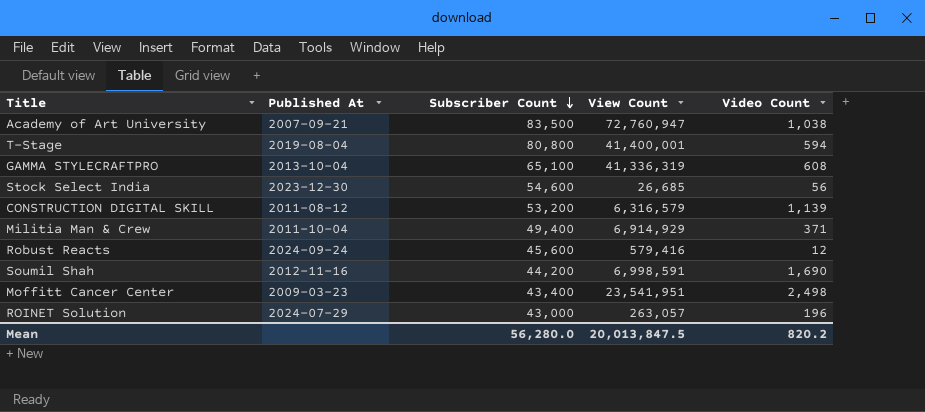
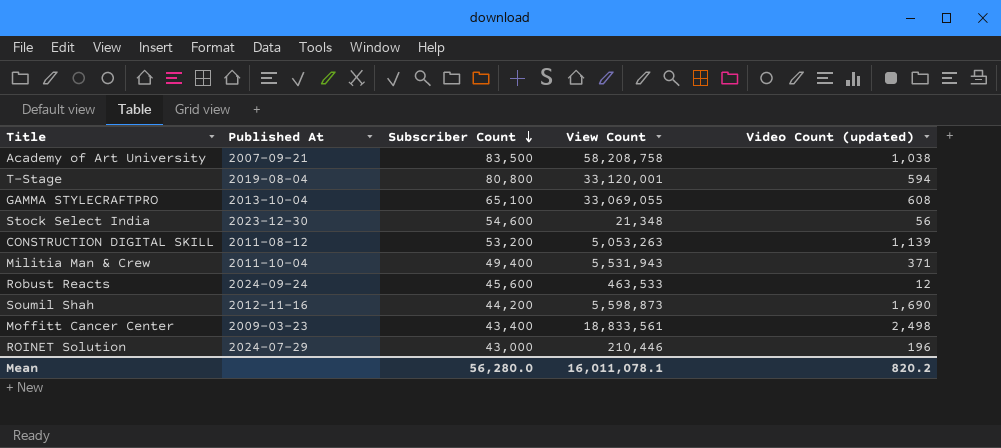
column name: Video Count -> Video Count (updated)
Academy of Art University | View Count: 72,760,947 -> 58,208,758
T-Stage | View Count: 41,400,001 -> 33,120,001
GAMMA STYLECRAFTPRO | View Count: 41,336,319 -> 33,069,055
Stock Select India | View Count: 26,685 -> 21,348
CONSTRUCTION DIGITAL SKILL | View Count: 6,316,579 -> 5,053,263
Militia Man & Crew | View Count: 6,914,929 -> 5,531,943
Robust Reacts | View Count: 579,416 -> 463,533
Soumil Shah | View Count: 6,998,591 -> 5,598,873
Moffitt Cancer Center | View Count: 23,541,951 -> 18,833,561
ROINET Solution | View Count: 263,057 -> 210,446
Mean | View Count: 20,013,847.5 -> 16,011,078.1

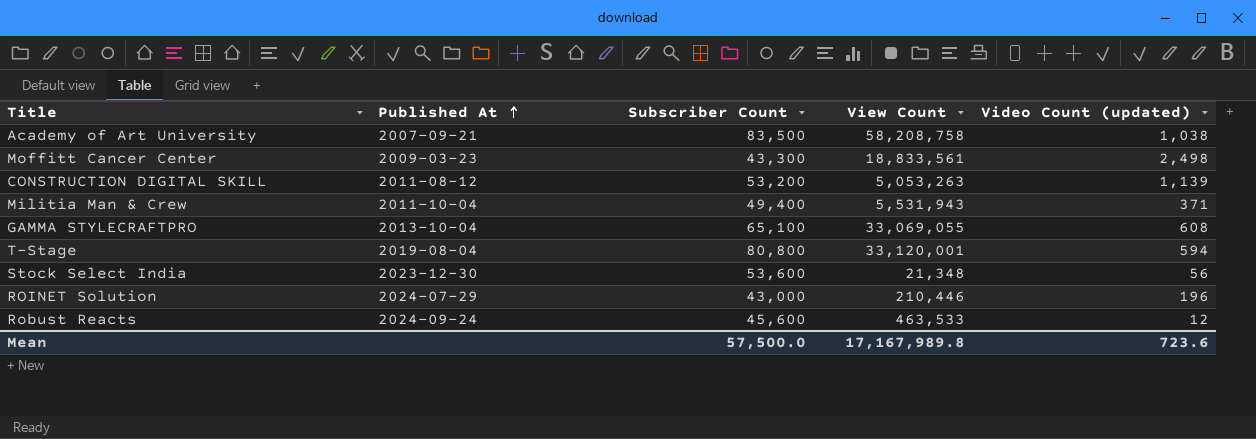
row order: Subscriber Count descending -> Published At ascending
row Soumil Shah: 2012-11-16 | 44,200 | 5,598,873 | 1,690 -> none
Moffitt Cancer Center | Subscriber Count: 43,400 -> 43,300
Stock Select India | Subscriber Count: 54,600 -> 53,600
Mean | Subscriber Count: 56,280.0 -> 57,500.0
Mean | View Count: 16,011,078.1 -> 17,167,989.8
Mean | Video Count (updated): 820.2 -> 723.6

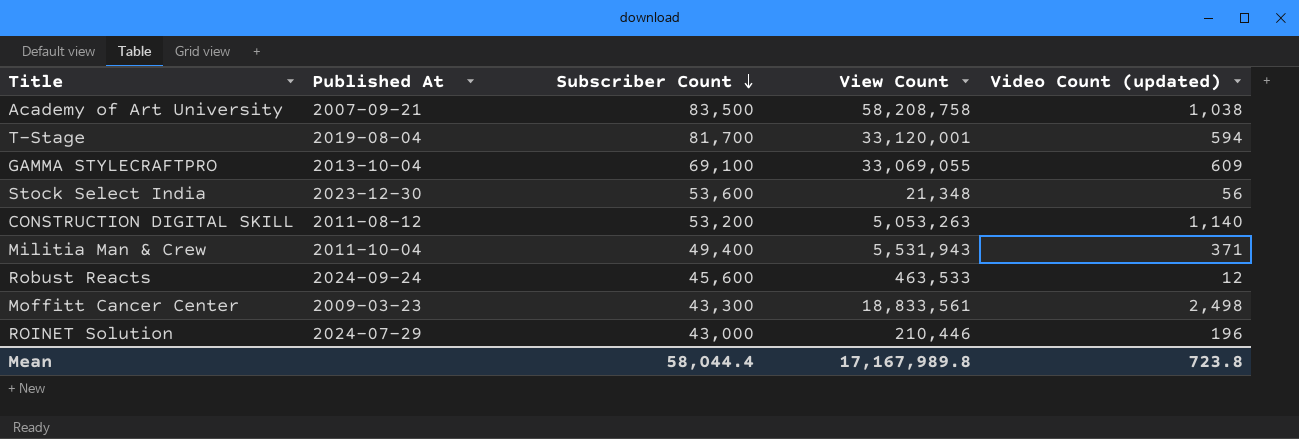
row order: Published At ascending -> Subscriber Count descending
T-Stage | Subscriber Count: 80,800 -> 81,700
GAMMA STYLECRAFTPRO | Subscriber Count: 65,100 -> 69,100
GAMMA STYLECRAFTPRO | Video Count (updated): 608 -> 609
CONSTRUCTION DIGITAL SKILL | Video Count (updated): 1,139 -> 1,140
Mean | Subscriber Count: 57,500.0 -> 58,044.4
Mean | Video Count (updated): 723.6 -> 723.8

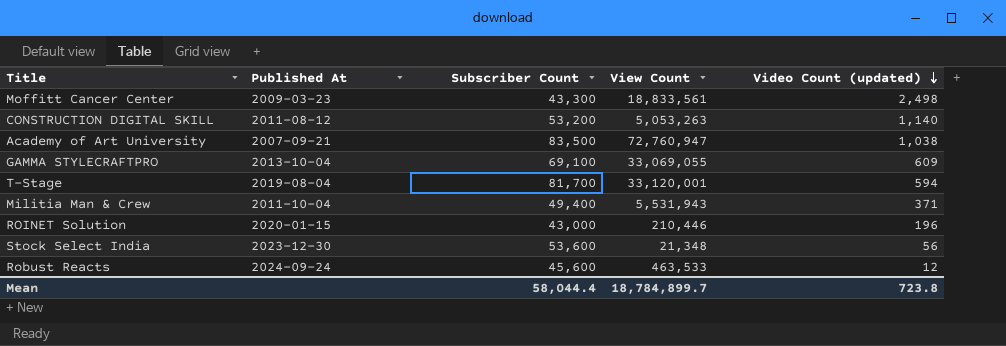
row order: Subscriber Count descending -> Video Count (updated) descending
Academy of Art University | View Count: 58,208,758 -> 72,760,947
ROINET Solution | Published At: 2024-07-29 -> 2020-01-15
Mean | View Count: 17,167,989.8 -> 18,784,899.7

